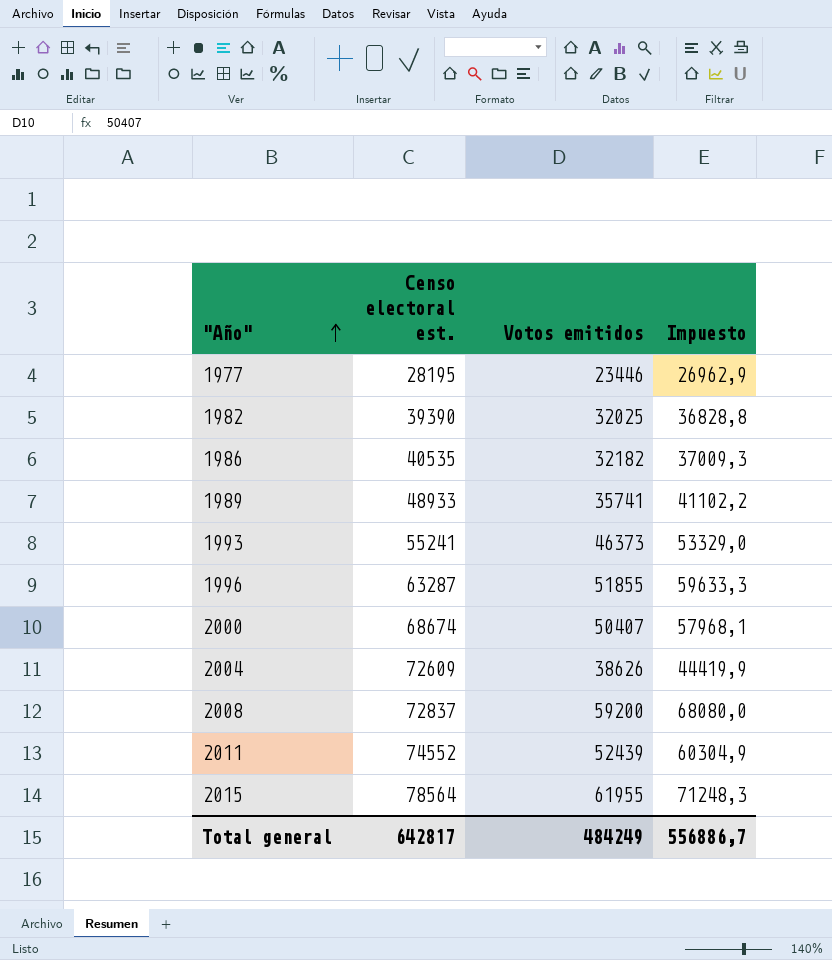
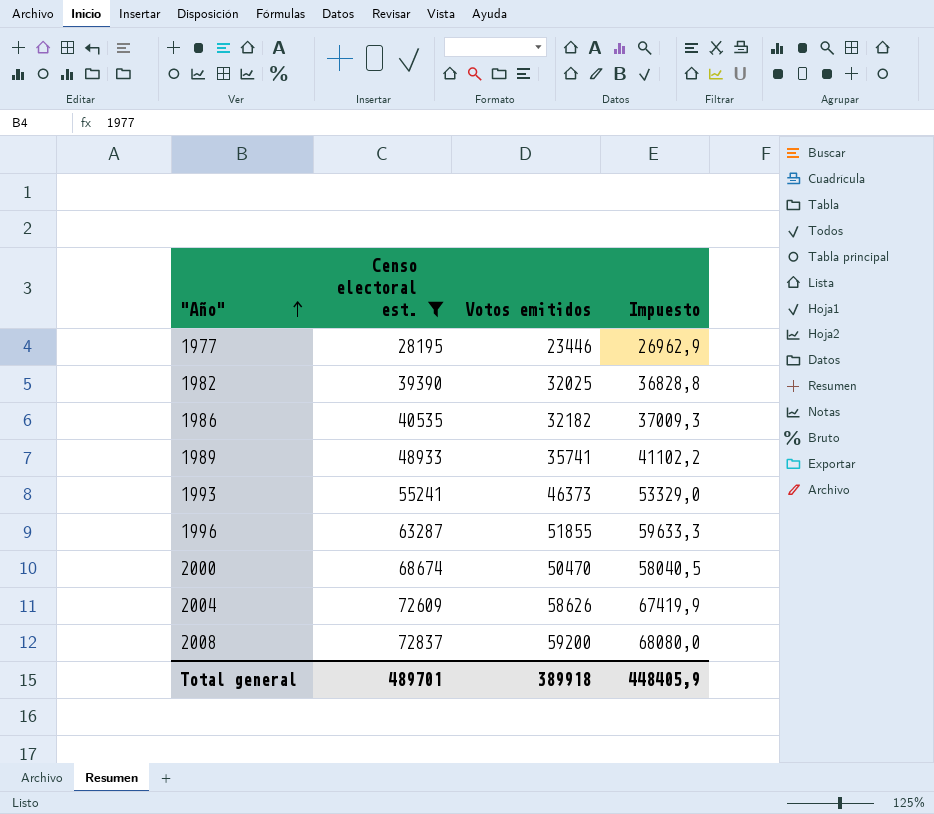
filter: none -> Censo electoral est. <= 72837
2000 | Votos emitidos: 50407 -> 50470
2000 | Impuesto: 57968,1 -> 58040,5
2004 | Votos emitidos: 38626 -> 58626
2004 | Impuesto: 44419,9 -> 67419,9
Total general | Censo electoral est.: 642817 -> 489701
Total general | Votos emitidos: 484249 -> 389918
Total general | Impuesto: 556886,7 -> 448405,9

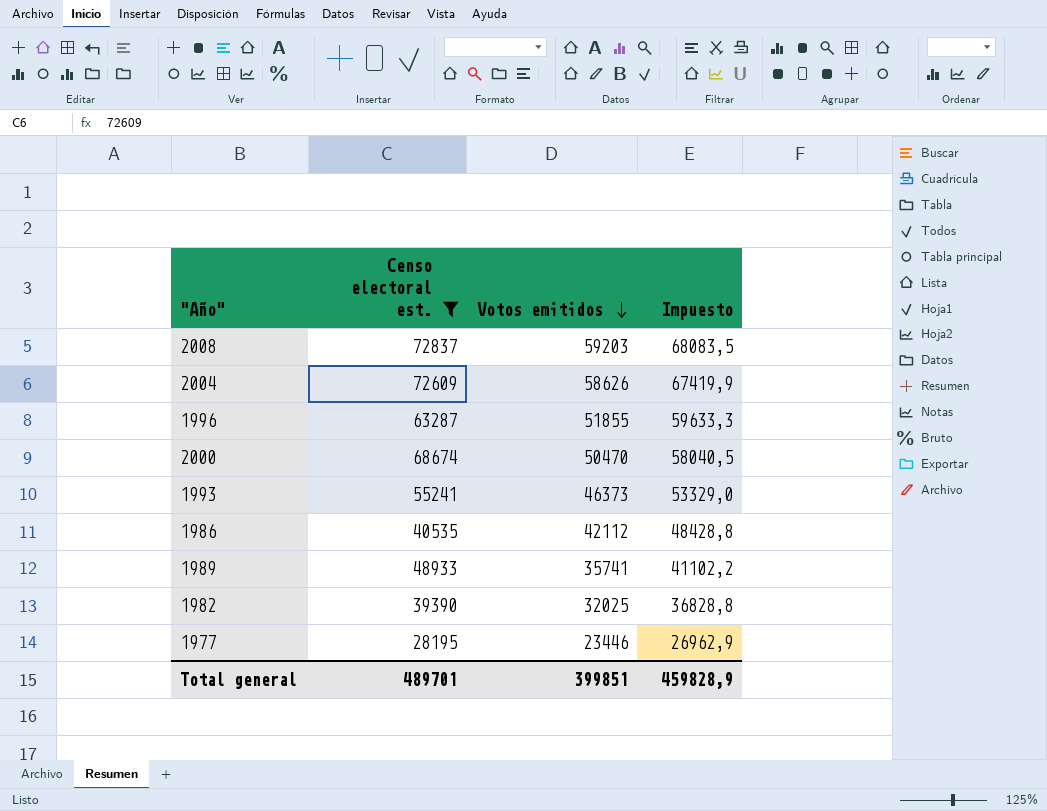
row order: "Año" ascending -> Votos emitidos descending
2008 | Votos emitidos: 59200 -> 59203
2008 | Impuesto: 68080,0 -> 68083,5
1986 | Votos emitidos: 32182 -> 42112
1986 | Impuesto: 37009,3 -> 48428,8
Total general | Votos emitidos: 389918 -> 399851
Total general | Impuesto: 448405,9 -> 459828,9

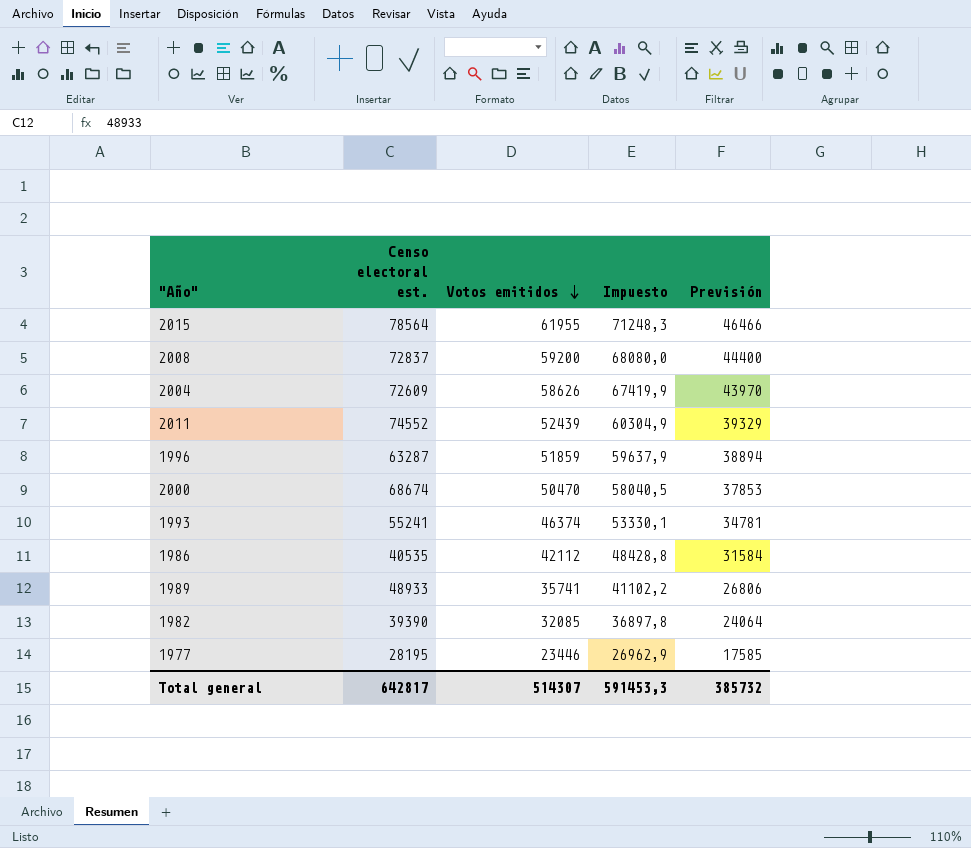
filter: Censo electoral est. <= 72837 -> none
column Previsión | formula: none -> [Votos emitidos] * 0,75
2008 | Votos emitidos: 59203 -> 59200
2008 | Impuesto: 68083,5 -> 68080,0
1996 | Votos emitidos: 51855 -> 51859
1996 | Impuesto: 59633,3 -> 59637,9
1993 | Votos emitidos: 46373 -> 46374
1993 | Impuesto: 53329,0 -> 53330,1
1982 | Votos emitidos: 32025 -> 32085
1982 | Impuesto: 36828,8 -> 36897,8
Total general | Censo electoral est.: 489701 -> 642817
Total general | Votos emitidos: 399851 -> 514307
Total general | Impuesto: 459828,9 -> 591453,3

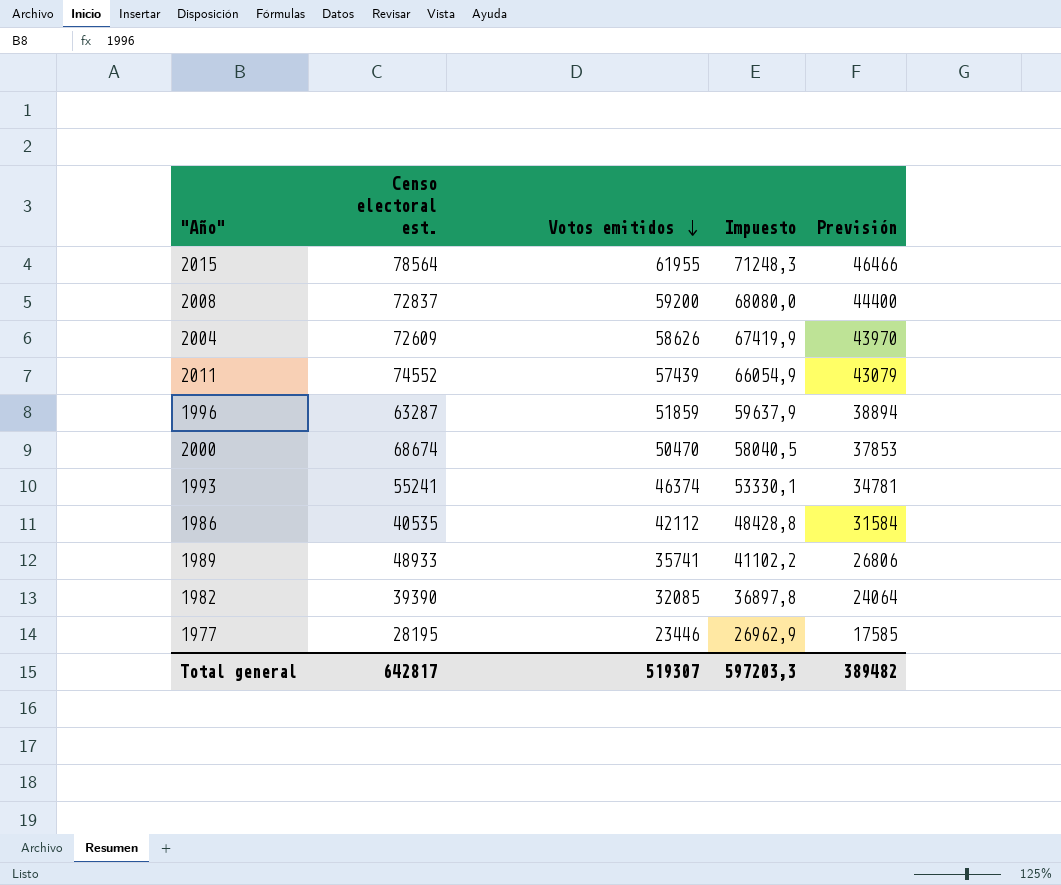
2011 | Votos emitidos: 52439 -> 57439
2011 | Impuesto: 60304,9 -> 66054,9
2011 | Previsión: 39329 -> 43079
Total general | Votos emitidos: 514307 -> 519307
Total general | Impuesto: 591453,3 -> 597203,3
Total general | Previsión: 385732 -> 389482

